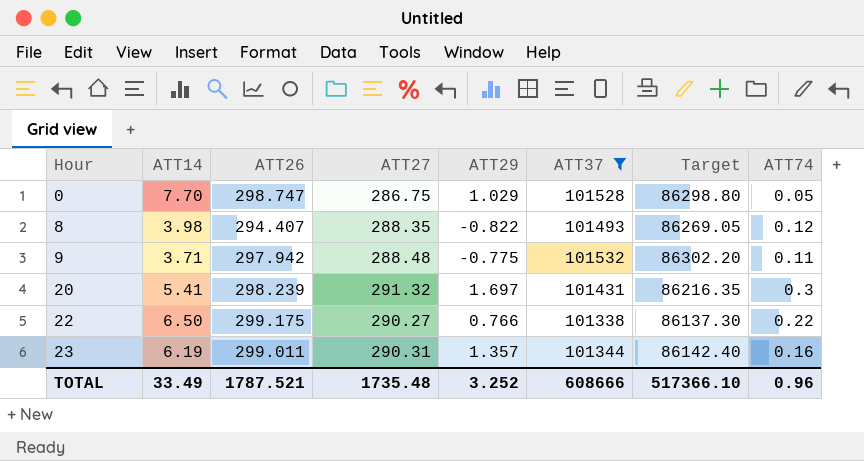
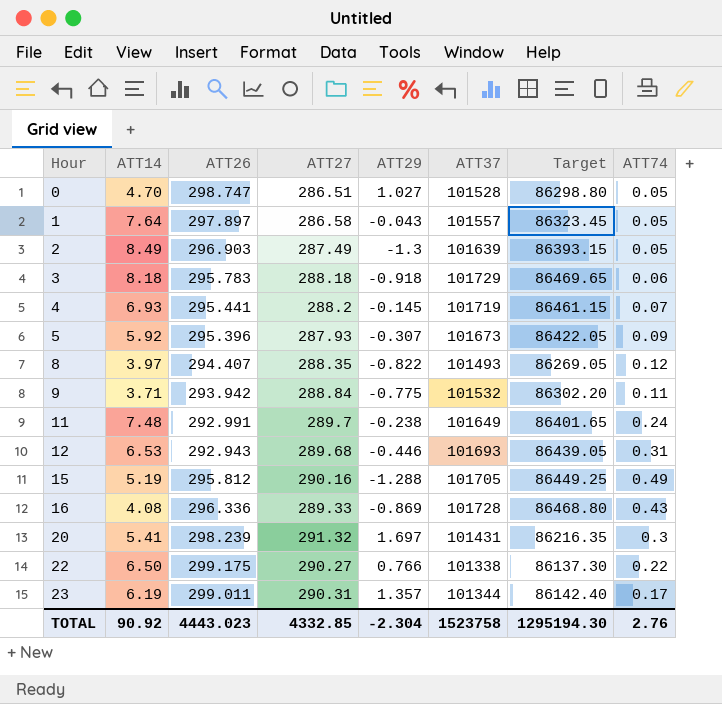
filter: ATT37 <= 101532 -> none
0 | ATT14: 7.70 -> 4.70
0 | ATT27: 286.75 -> 286.51
0 | ATT29: 1.029 -> 1.027
8 | ATT14: 3.98 -> 3.97
9 | ATT26: 297.942 -> 293.942
9 | ATT27: 288.48 -> 288.84
23 | ATT74: 0.16 -> 0.17
TOTAL | ATT14: 33.49 -> 90.92
TOTAL | ATT26: 1787.521 -> 4443.023
TOTAL | ATT27: 1735.48 -> 4332.85
TOTAL | ATT29: 3.252 -> -2.304
TOTAL | ATT37: 608666 -> 1523758
TOTAL | Target: 517366.10 -> 1295194.30
TOTAL | ATT74: 0.96 -> 2.76

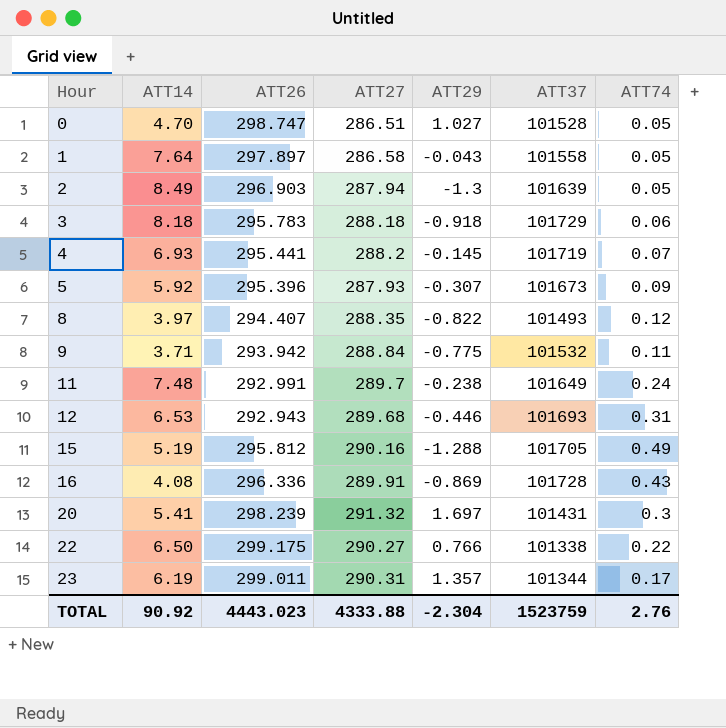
column Target | formula: [ATT37] * 0.85 -> none
1 | ATT37: 101557 -> 101558
2 | ATT27: 287.49 -> 287.94
16 | ATT27: 289.33 -> 289.91
TOTAL | ATT27: 4332.85 -> 4333.88
TOTAL | ATT37: 1523758 -> 1523759

